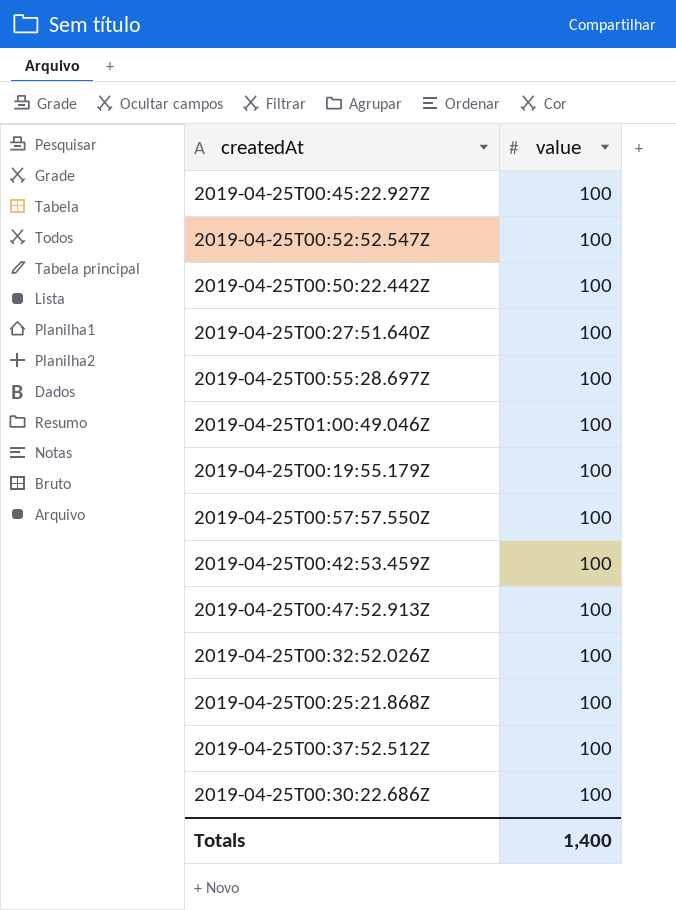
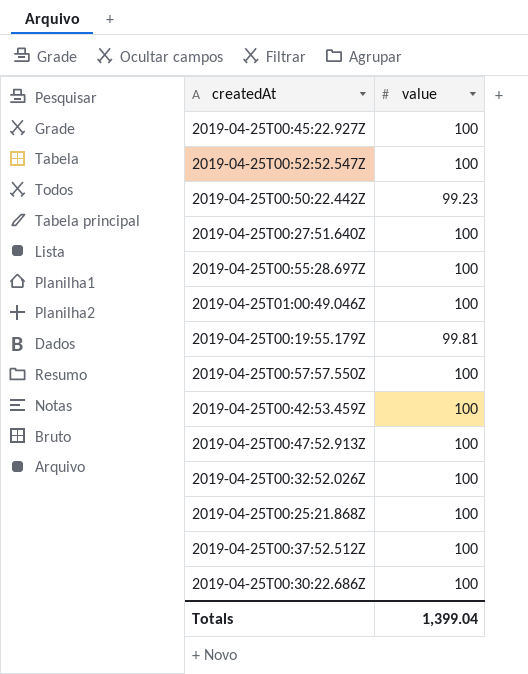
2019-04-25T00:50:22.442Z | value: 100 -> 99.23
2019-04-25T00:19:55.179Z | value: 100 -> 99.81
Totals | value: 1,400 -> 1,399.04

